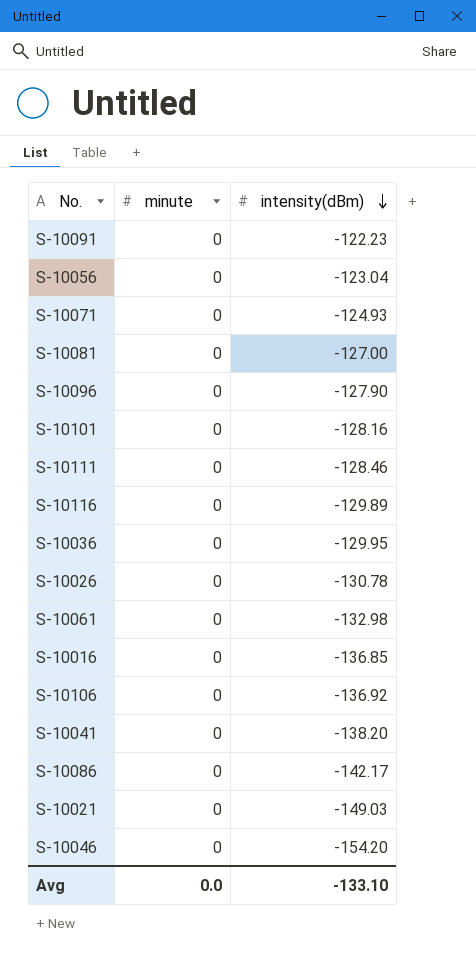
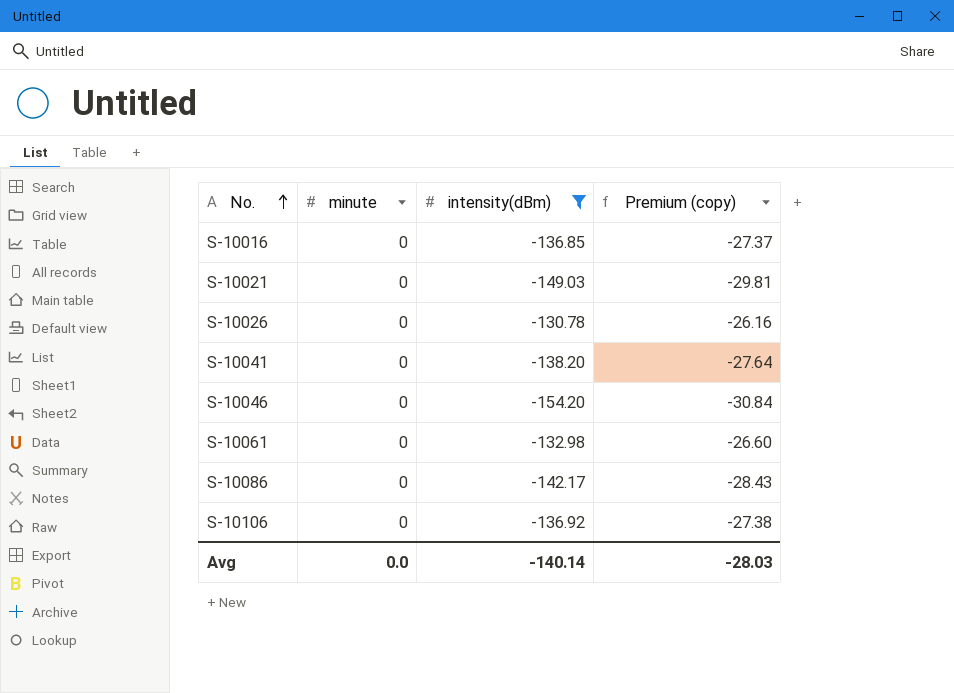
filter: none -> intensity(dBm) <= -130.78
row order: intensity(dBm) descending -> No. ascending
column Premium (copy) | formula: none -> [intensity(dBm)] * 0.2
Avg | intensity(dBm): -133.10 -> -140.14

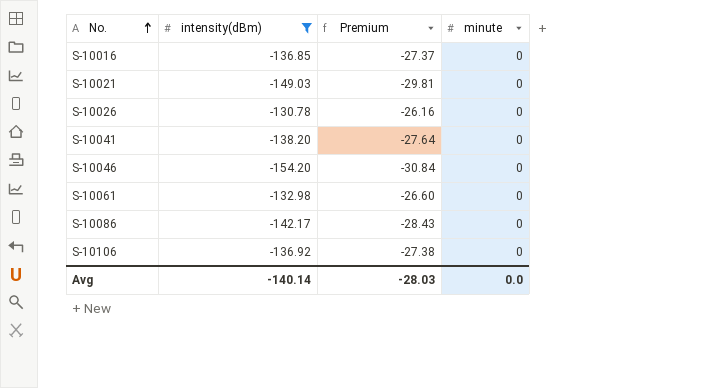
column name: Premium (copy) -> Premium
column minute | position: 2 -> 4

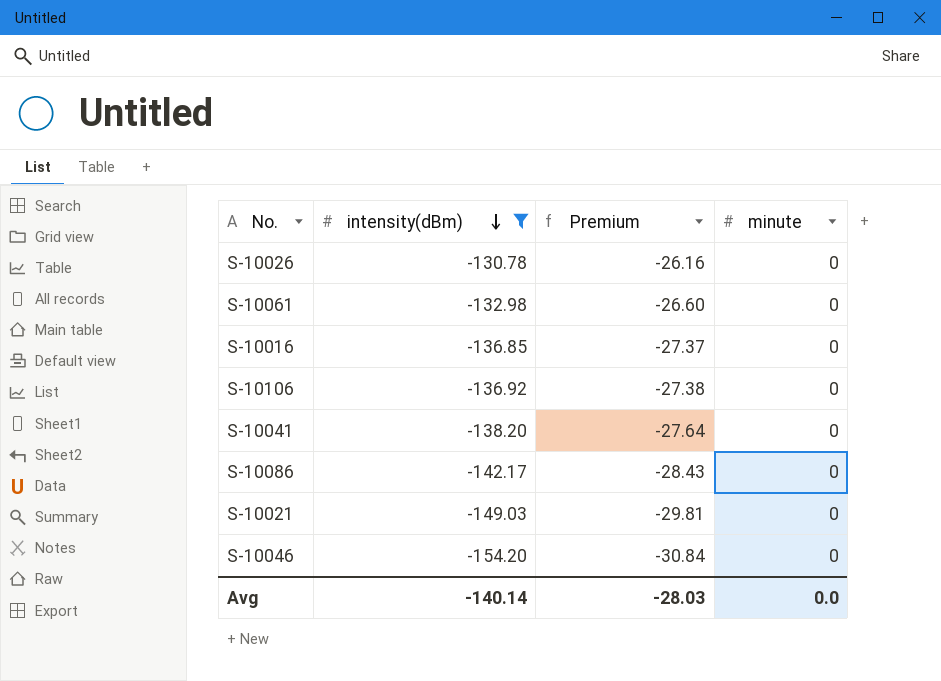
row order: No. ascending -> intensity(dBm) descending

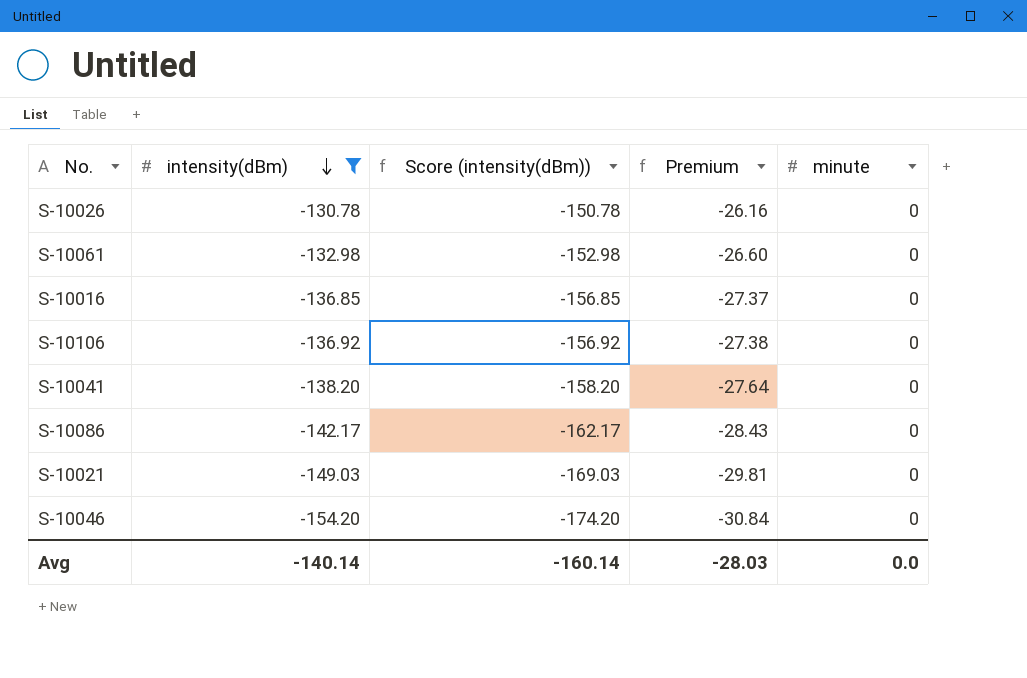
column Score (intensity(dBm)) | formula: none -> [intensity(dBm)] - 20

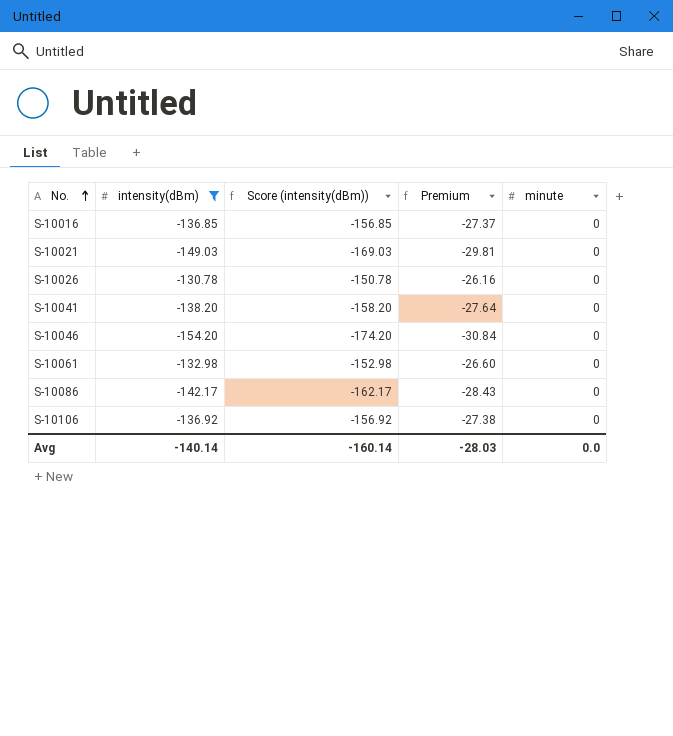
row order: intensity(dBm) descending -> No. ascending

